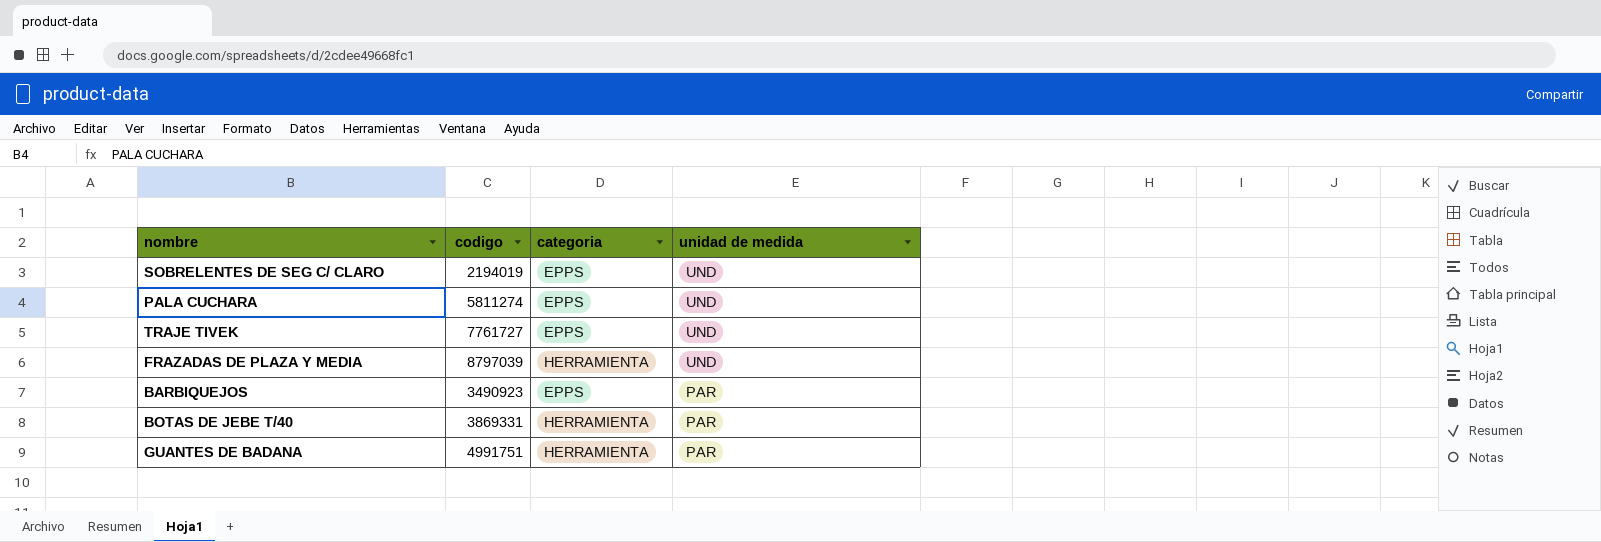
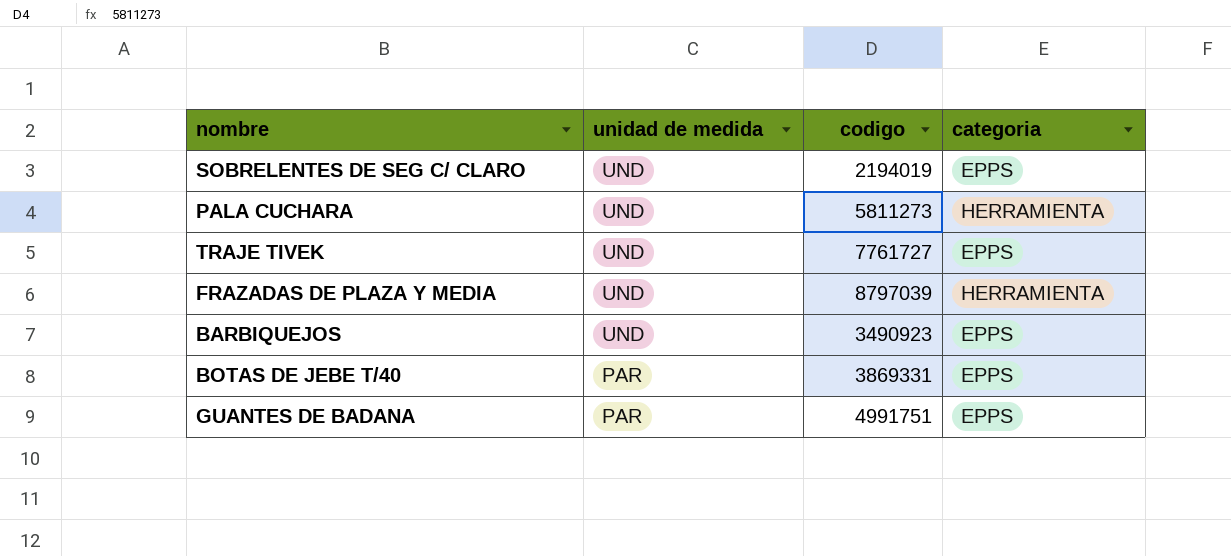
column unidad de medida | position: 4 -> 2
PALA CUCHARA | codigo: 5811274 -> 5811273
PALA CUCHARA | categoria: EPPS -> HERRAMIENTA
BARBIQUEJOS | unidad de medida: PAR -> UND
BOTAS DE JEBE T/40 | categoria: HERRAMIENTA -> EPPS
GUANTES DE BADANA | categoria: HERRAMIENTA -> EPPS

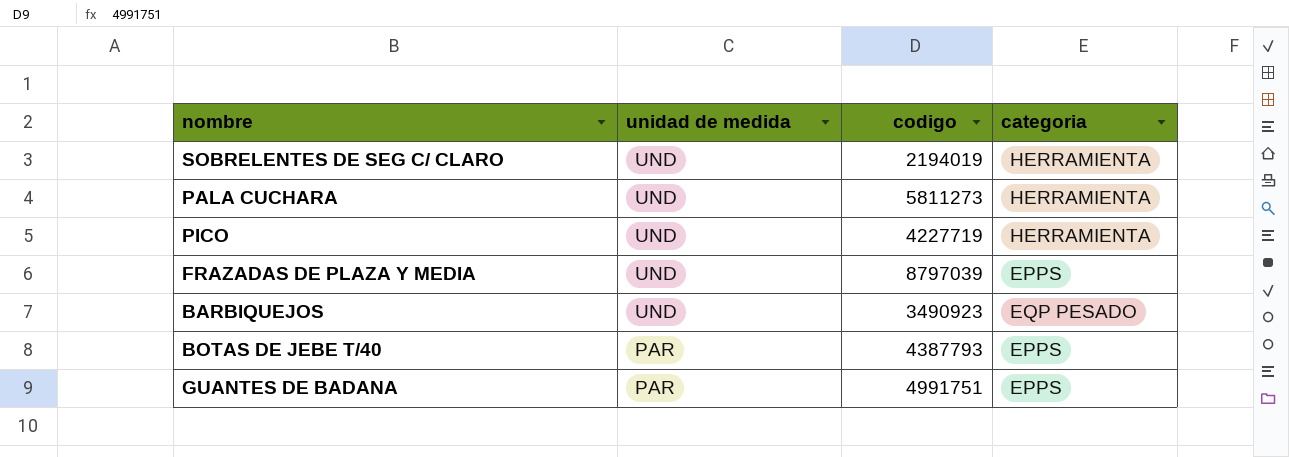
row TRAJE TIVEK: UND | 7761727 | EPPS -> none
SOBRELENTES DE SEG C/ CLARO | categoria: EPPS -> HERRAMIENTA
row PICO: none -> UND | 4227719 | HERRAMIENTA
FRAZADAS DE PLAZA Y MEDIA | categoria: HERRAMIENTA -> EPPS
BARBIQUEJOS | categoria: EPPS -> EQP PESADO
BOTAS DE JEBE T/40 | codigo: 3869331 -> 4387793

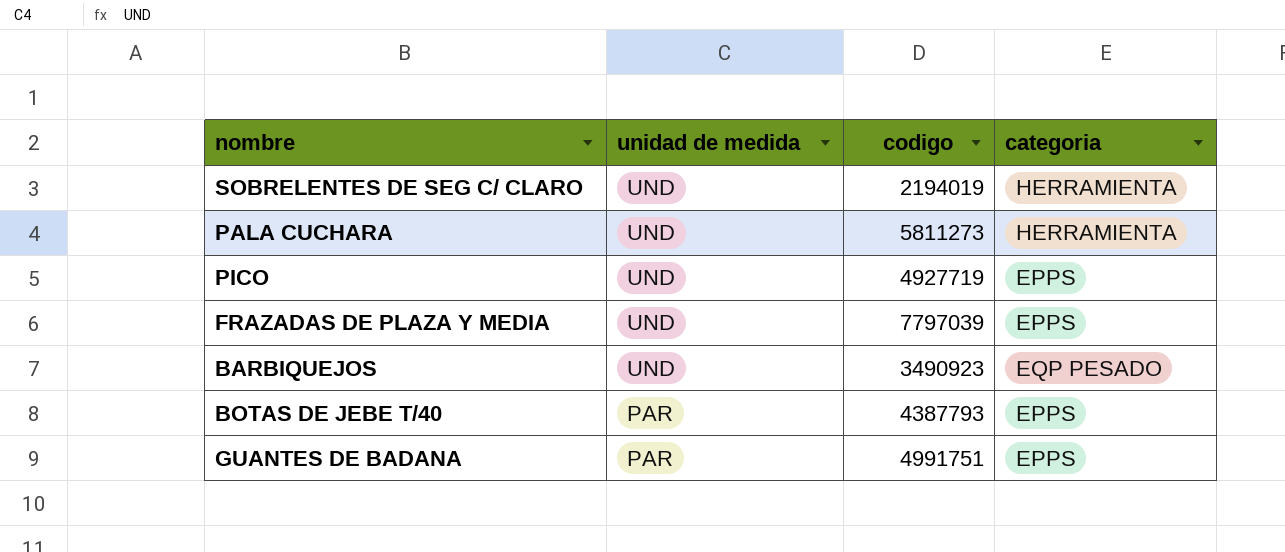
PICO | codigo: 4227719 -> 4927719
PICO | categoria: HERRAMIENTA -> EPPS
FRAZADAS DE PLAZA Y MEDIA | codigo: 8797039 -> 7797039

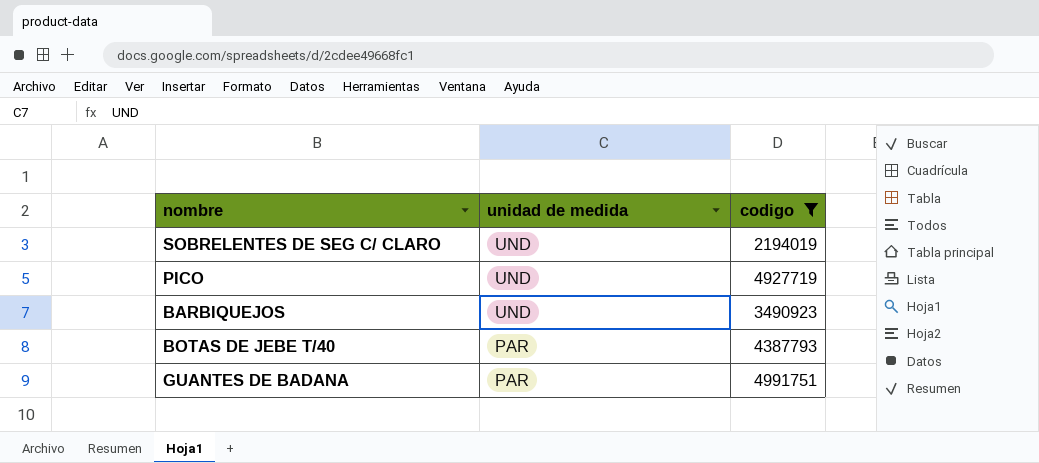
filter: none -> codigo <= 4991751
column categoria | position: 4 -> none

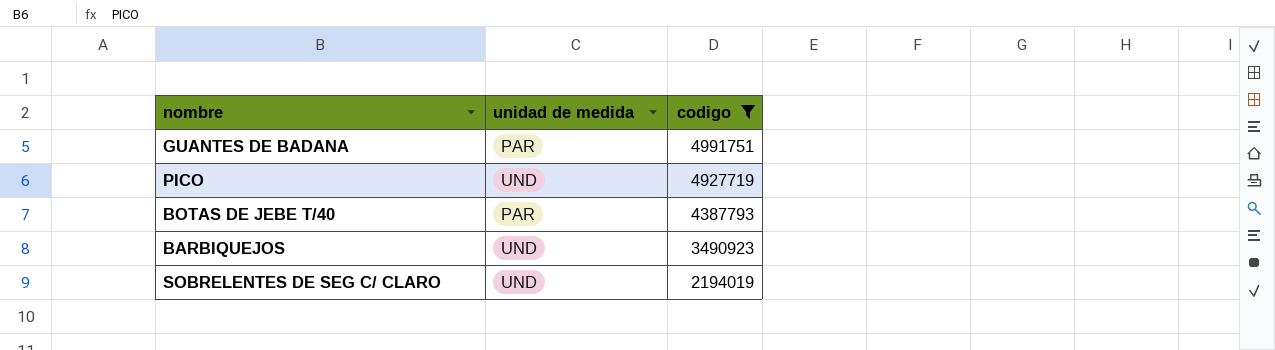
row order: unidad de medida descending -> codigo descending

